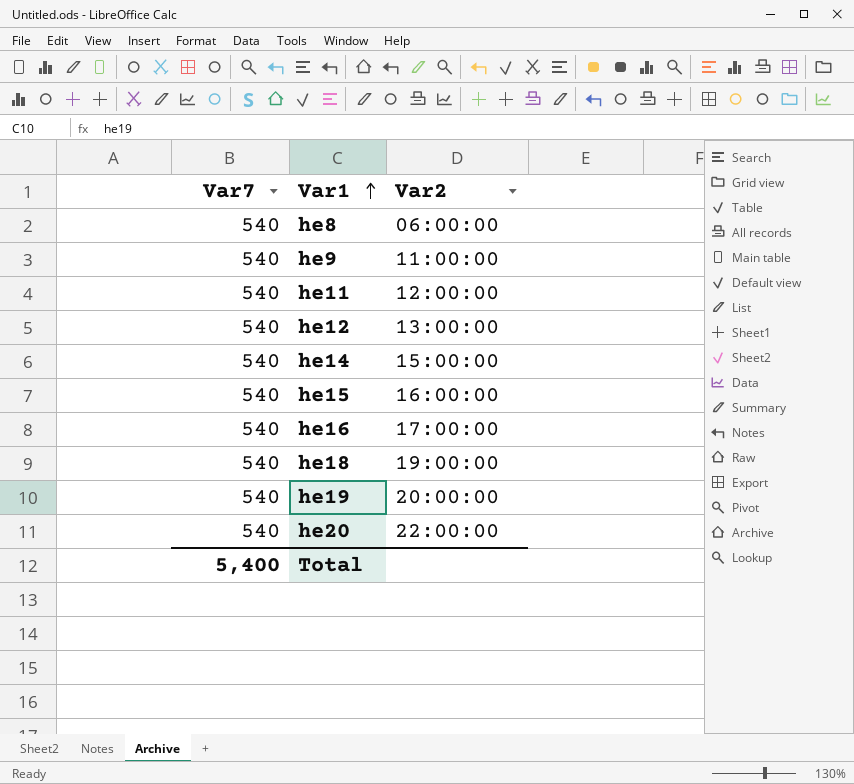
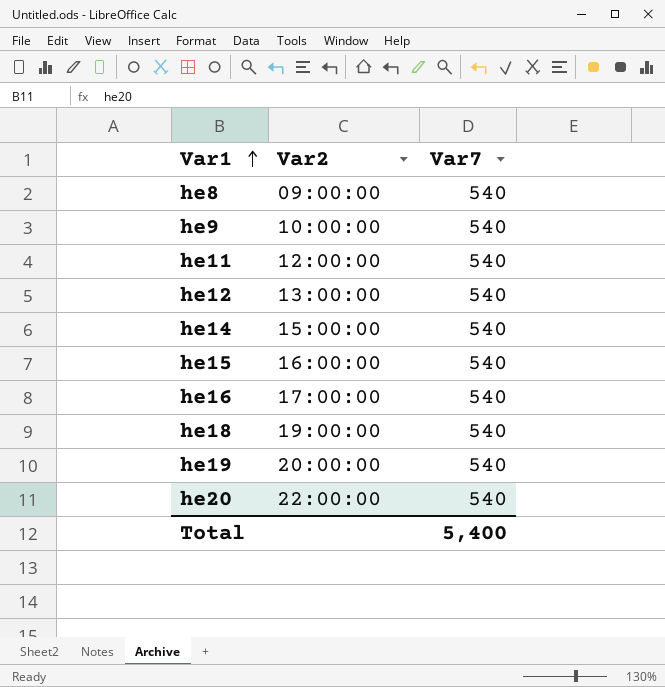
column Var7 | position: 1 -> 3
he8 | Var2: 06:00:00 -> 09:00:00
he9 | Var2: 11:00:00 -> 10:00:00

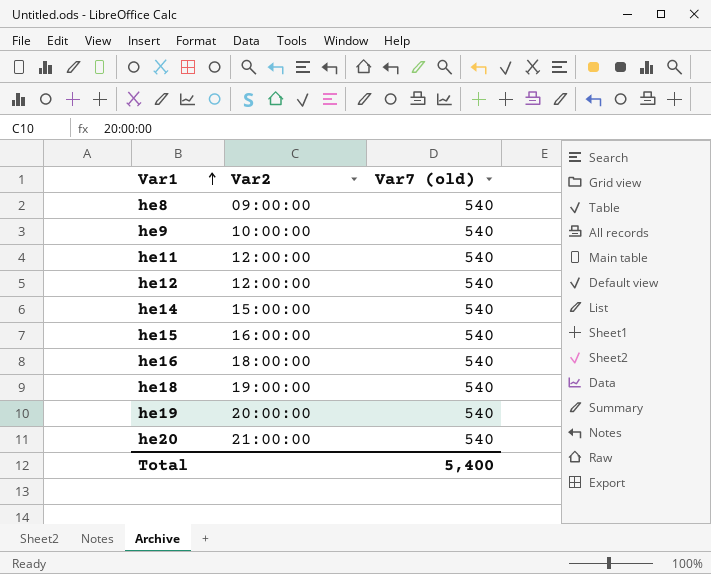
column name: Var7 -> Var7 (old)
he12 | Var2: 13:00:00 -> 12:00:00
he16 | Var2: 17:00:00 -> 18:00:00
he20 | Var2: 22:00:00 -> 21:00:00

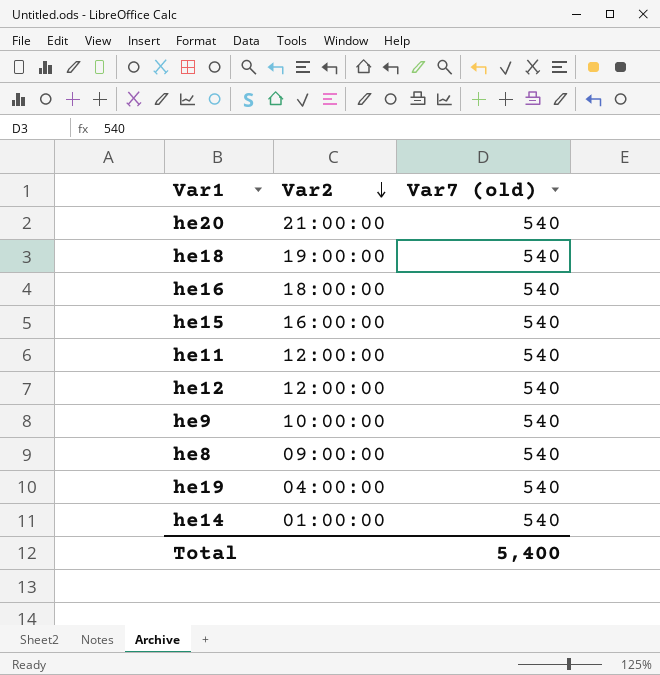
row order: Var1 ascending -> Var2 descending
he19 | Var2: 20:00:00 -> 04:00:00
he14 | Var2: 15:00:00 -> 01:00:00

